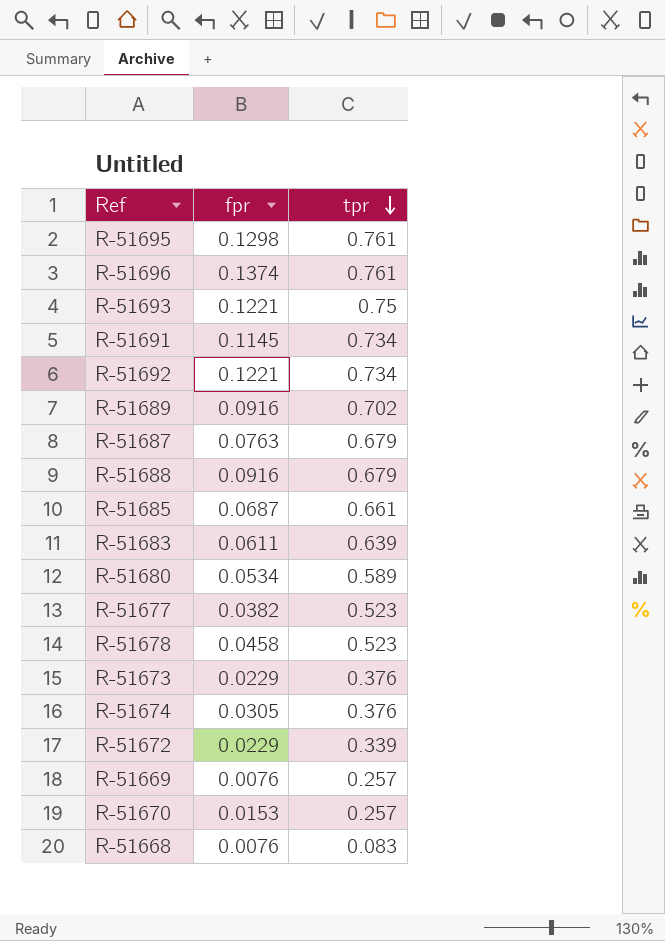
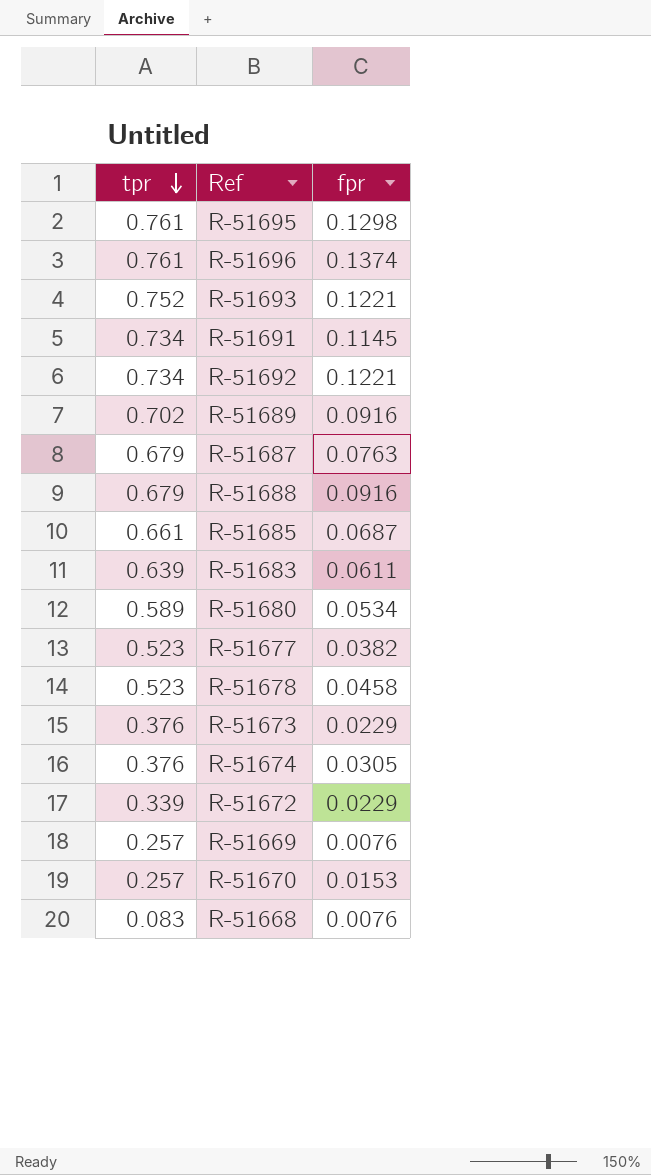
column tpr | position: 3 -> 1
R-51693 | tpr: 0.75 -> 0.752

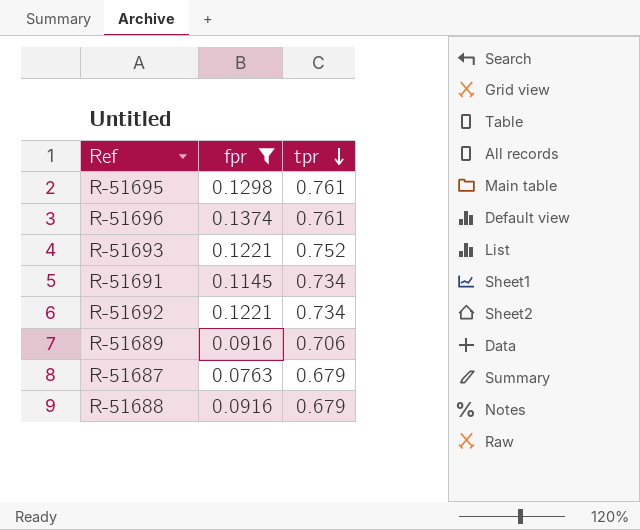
filter: none -> fpr >= 0.0763
column tpr | position: 1 -> 3
R-51689 | tpr: 0.702 -> 0.706

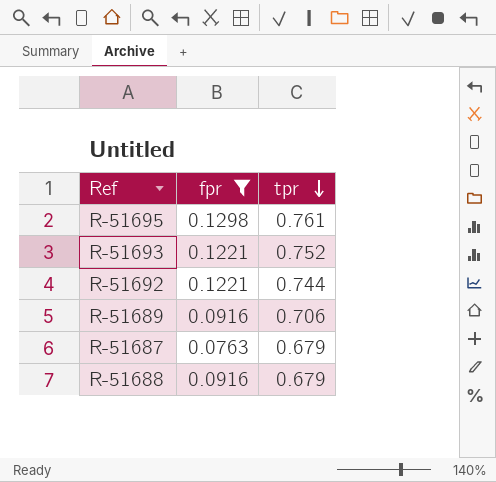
row R-51696: 0.1374 | 0.761 -> none
row R-51691: 0.1145 | 0.734 -> none
R-51692 | tpr: 0.734 -> 0.744

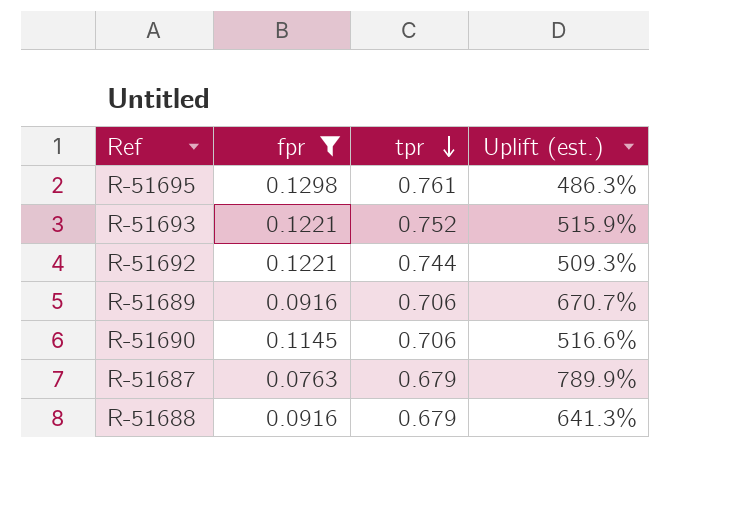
column Uplift (est.) | formula: none -> ([tpr] - [fpr]) / [fpr]
row R-51690: none -> 0.1145 | 0.706 | 516.6%

